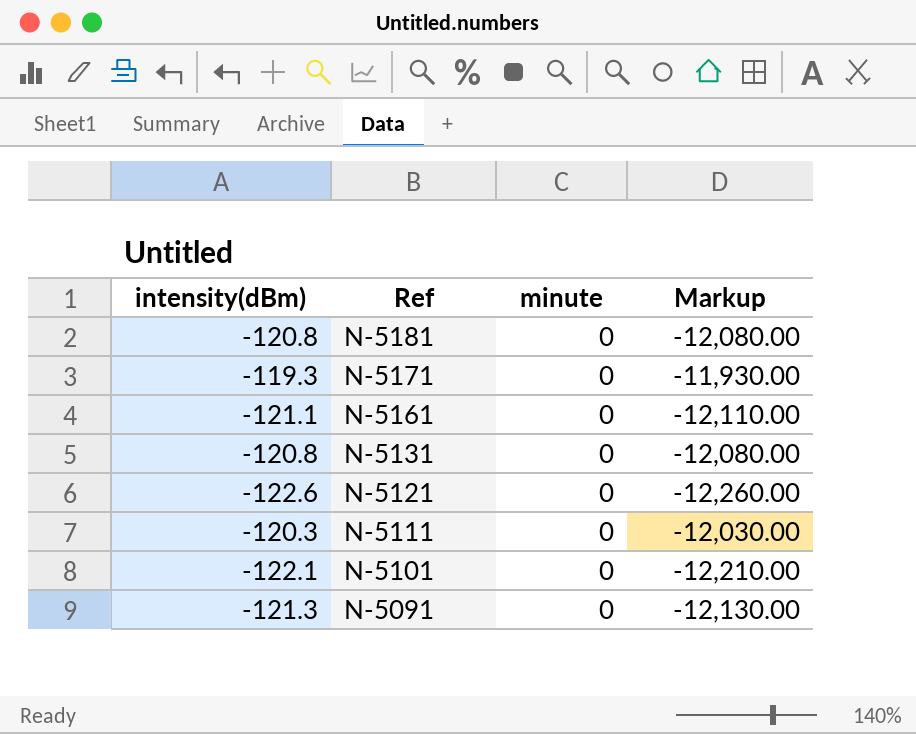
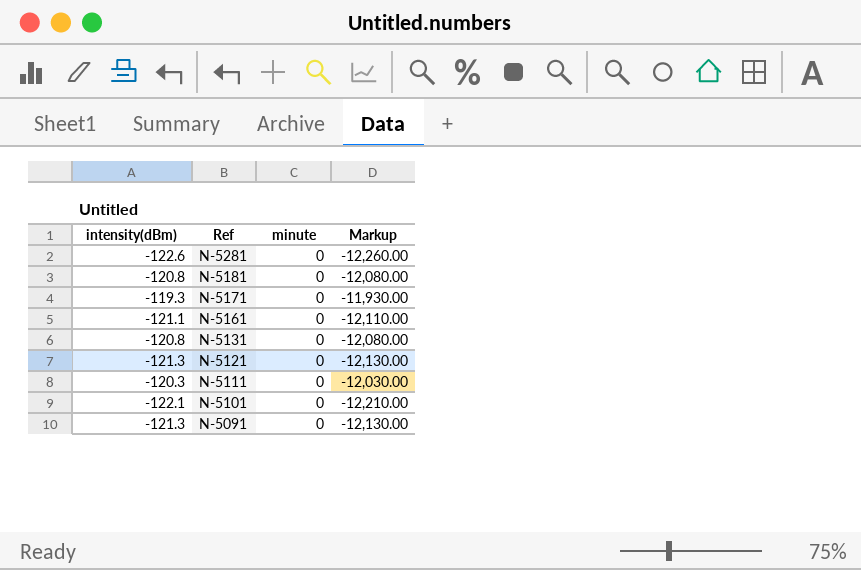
row N-5281: none -> -122.6 | 0 | -12,260.00
N-5121 | intensity(dBm): -122.6 -> -121.3
N-5121 | Markup: -12,260.00 -> -12,130.00

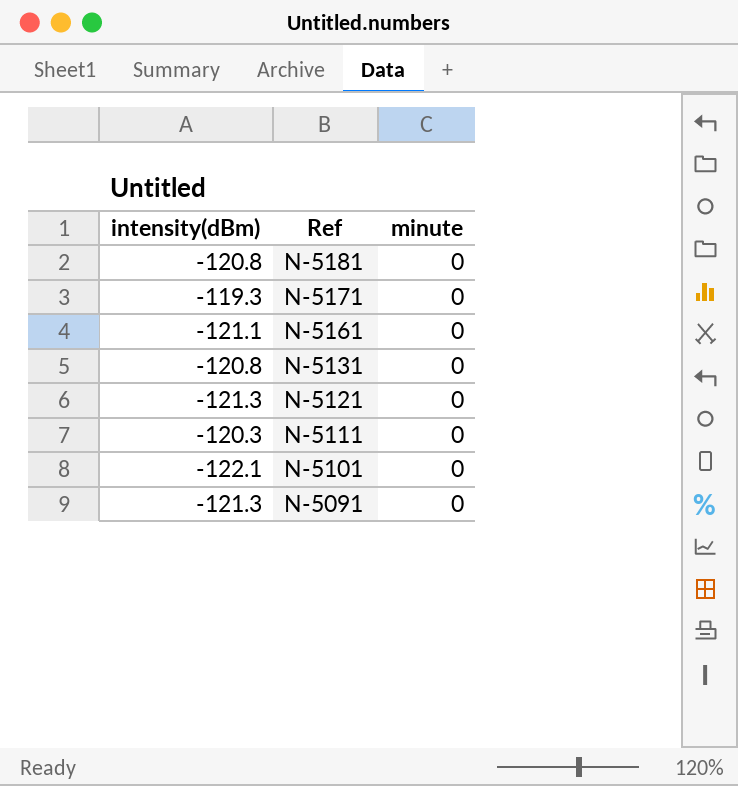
column Markup | formula: [intensity(dBm)] * 100 -> none
row N-5281: -122.6 | 0 | -12,260.00 -> none

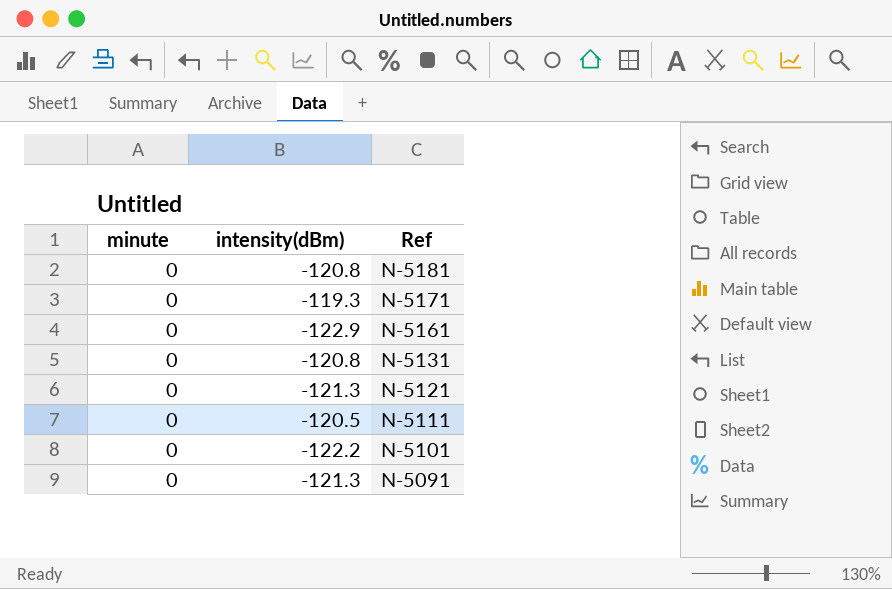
column minute | position: 3 -> 1
N-5161 | intensity(dBm): -121.1 -> -122.9
N-5111 | intensity(dBm): -120.3 -> -120.5
N-5101 | intensity(dBm): -122.1 -> -122.2

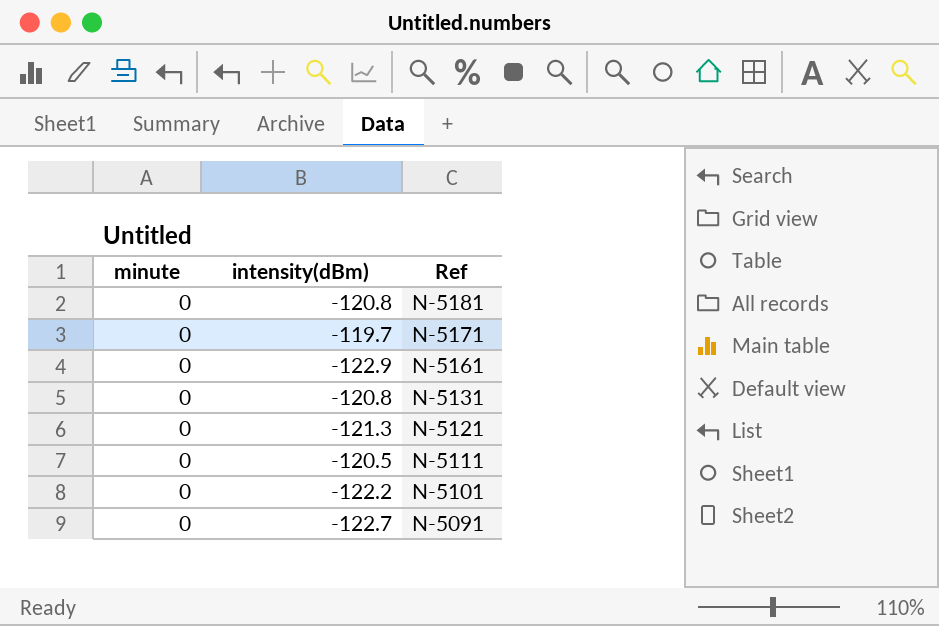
N-5171 | intensity(dBm): -119.3 -> -119.7
N-5091 | intensity(dBm): -121.3 -> -122.7

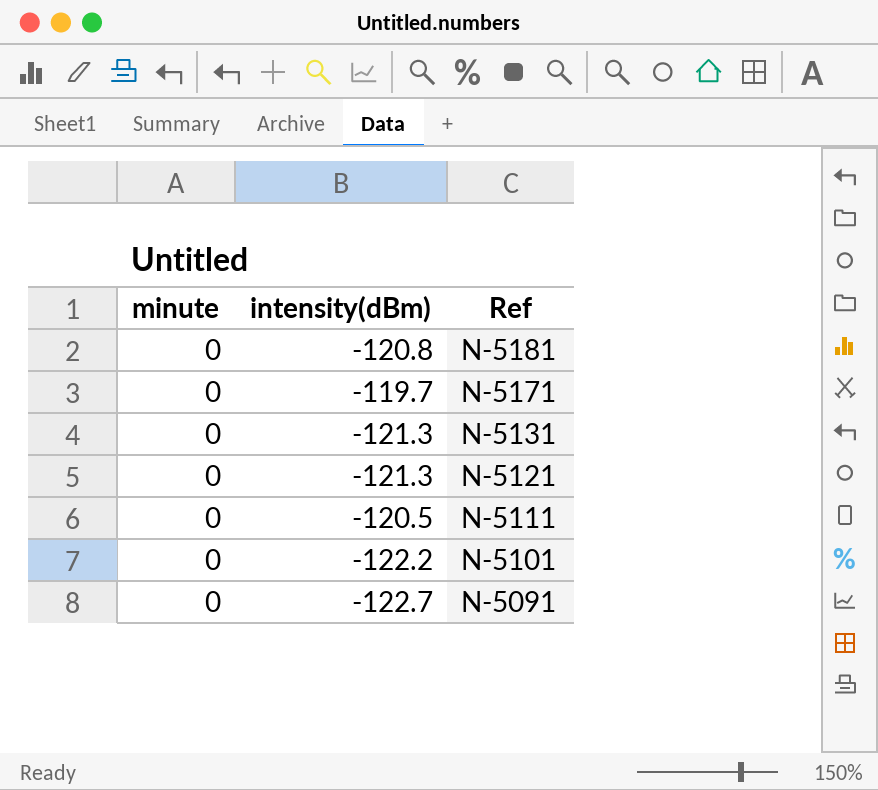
row N-5161: 0 | -122.9 -> none
N-5131 | intensity(dBm): -120.8 -> -121.3

